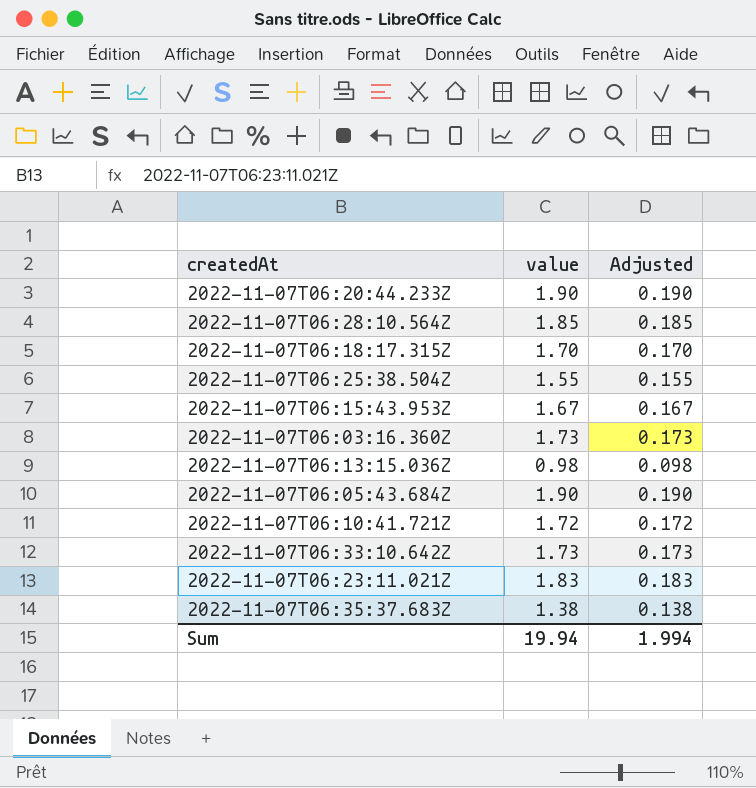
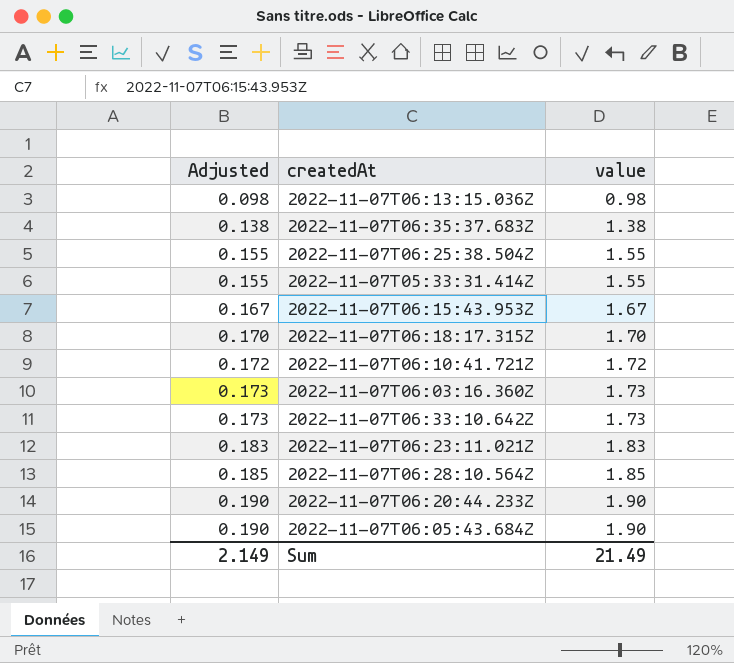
row order: none -> Adjusted ascending
column Adjusted | position: 3 -> 1
row 2022-11-07T05:33:31.414Z: none -> 0.155 | 1.55
Sum | Adjusted: 1.994 -> 2.149
Sum | value: 19.94 -> 21.49

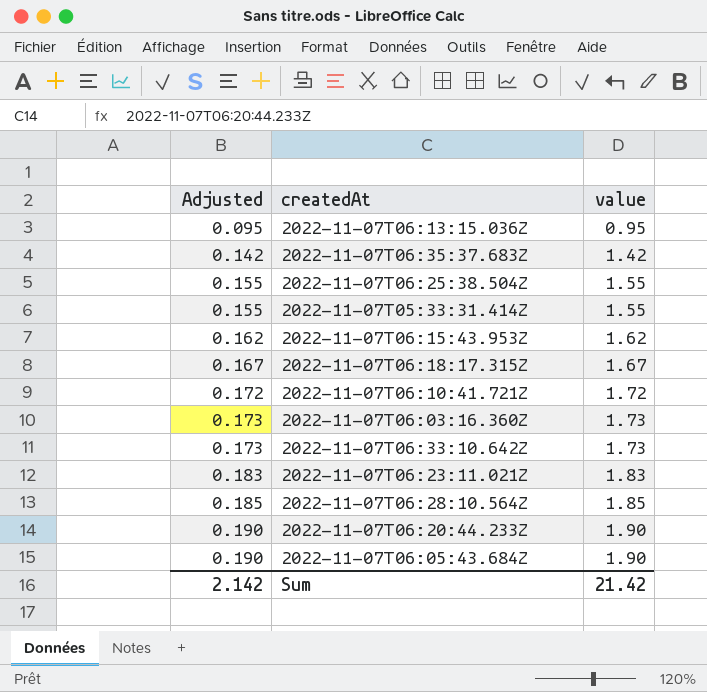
2022-11-07T06:13:15.036Z | Adjusted: 0.098 -> 0.095
2022-11-07T06:13:15.036Z | value: 0.98 -> 0.95
2022-11-07T06:35:37.683Z | Adjusted: 0.138 -> 0.142
2022-11-07T06:35:37.683Z | value: 1.38 -> 1.42
2022-11-07T06:15:43.953Z | Adjusted: 0.167 -> 0.162
2022-11-07T06:15:43.953Z | value: 1.67 -> 1.62
2022-11-07T06:18:17.315Z | Adjusted: 0.170 -> 0.167
2022-11-07T06:18:17.315Z | value: 1.70 -> 1.67
Sum | Adjusted: 2.149 -> 2.142
Sum | value: 21.49 -> 21.42

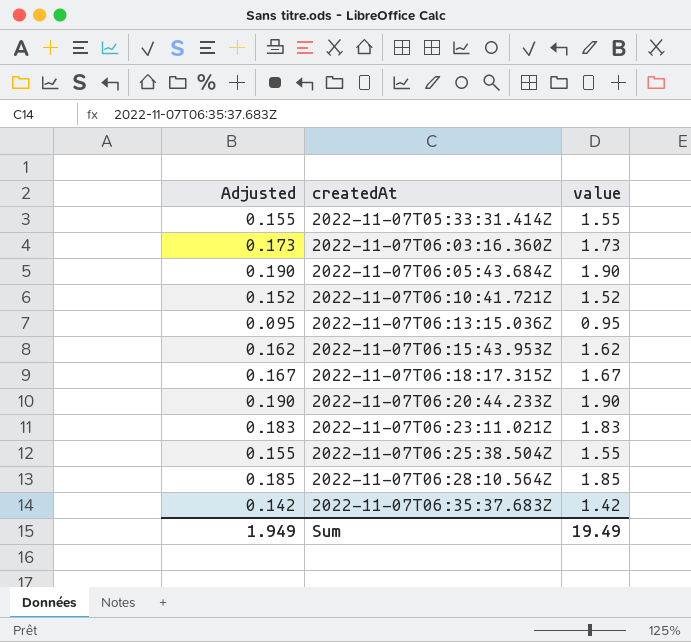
row order: Adjusted ascending -> createdAt ascending
row 2022-11-07T06:33:10.642Z: 0.173 | 1.73 -> none
2022-11-07T06:10:41.721Z | Adjusted: 0.172 -> 0.152
2022-11-07T06:10:41.721Z | value: 1.72 -> 1.52
Sum | Adjusted: 2.142 -> 1.949
Sum | value: 21.42 -> 19.49

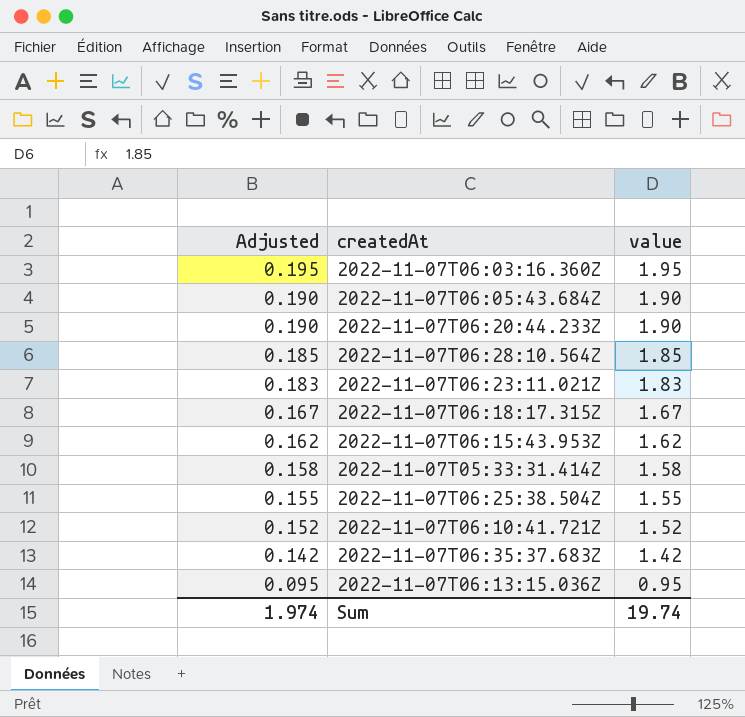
row order: createdAt ascending -> Adjusted descending
2022-11-07T06:03:16.360Z | Adjusted: 0.173 -> 0.195
2022-11-07T06:03:16.360Z | value: 1.73 -> 1.95
2022-11-07T05:33:31.414Z | Adjusted: 0.155 -> 0.158
2022-11-07T05:33:31.414Z | value: 1.55 -> 1.58
Sum | Adjusted: 1.949 -> 1.974
Sum | value: 19.49 -> 19.74

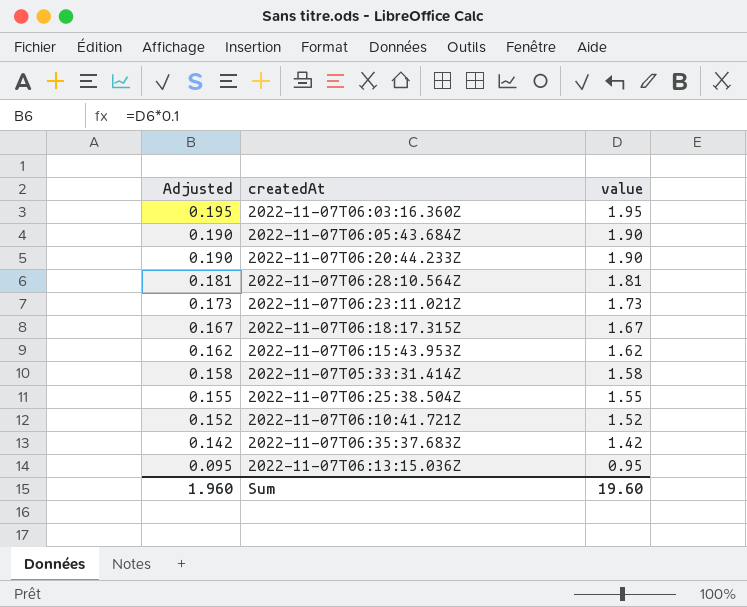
2022-11-07T06:28:10.564Z | Adjusted: 0.185 -> 0.181
2022-11-07T06:28:10.564Z | value: 1.85 -> 1.81
2022-11-07T06:23:11.021Z | Adjusted: 0.183 -> 0.173
2022-11-07T06:23:11.021Z | value: 1.83 -> 1.73
Sum | Adjusted: 1.974 -> 1.960
Sum | value: 19.74 -> 19.60

